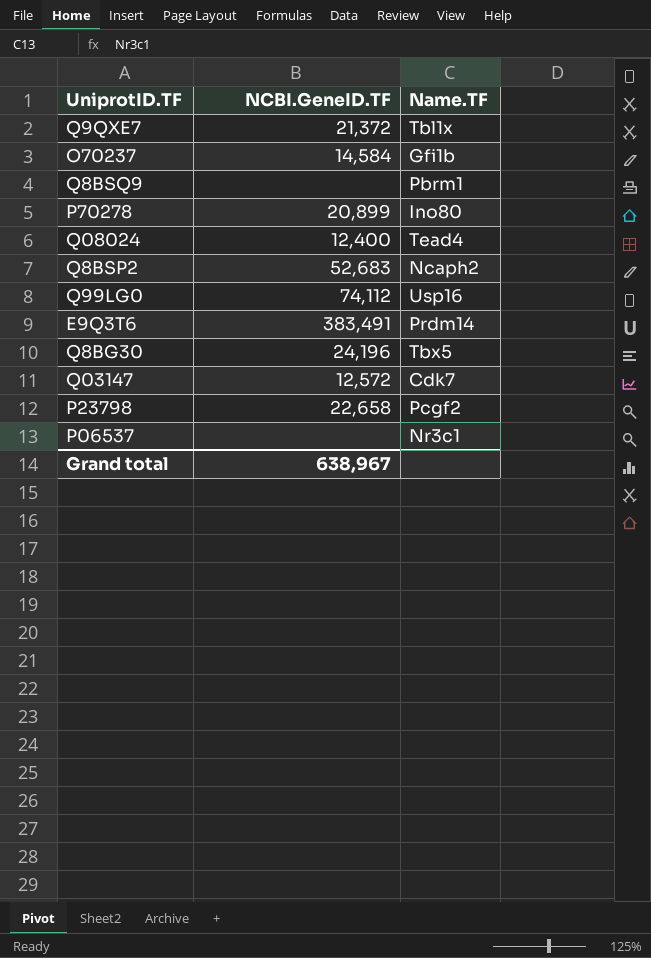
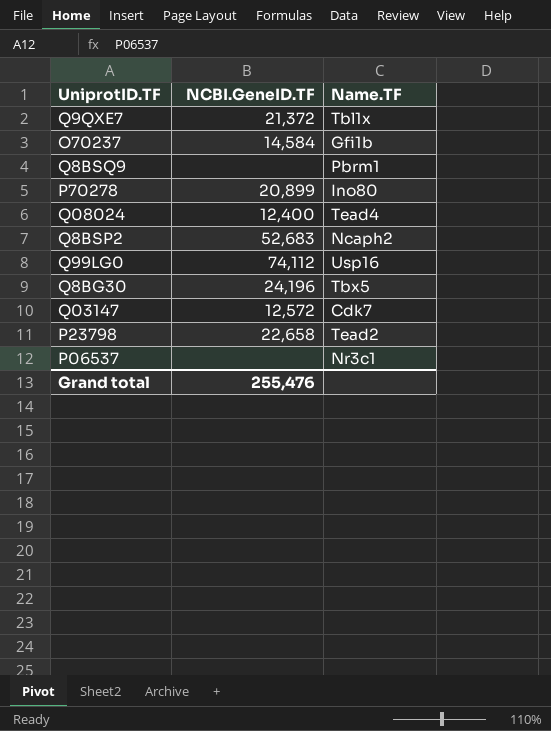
row E9Q3T6: 383,491 | Prdm14 -> none
P23798 | Name.TF: Pcgf2 -> Tead2
Grand total | NCBI.GeneID.TF: 638,967 -> 255,476

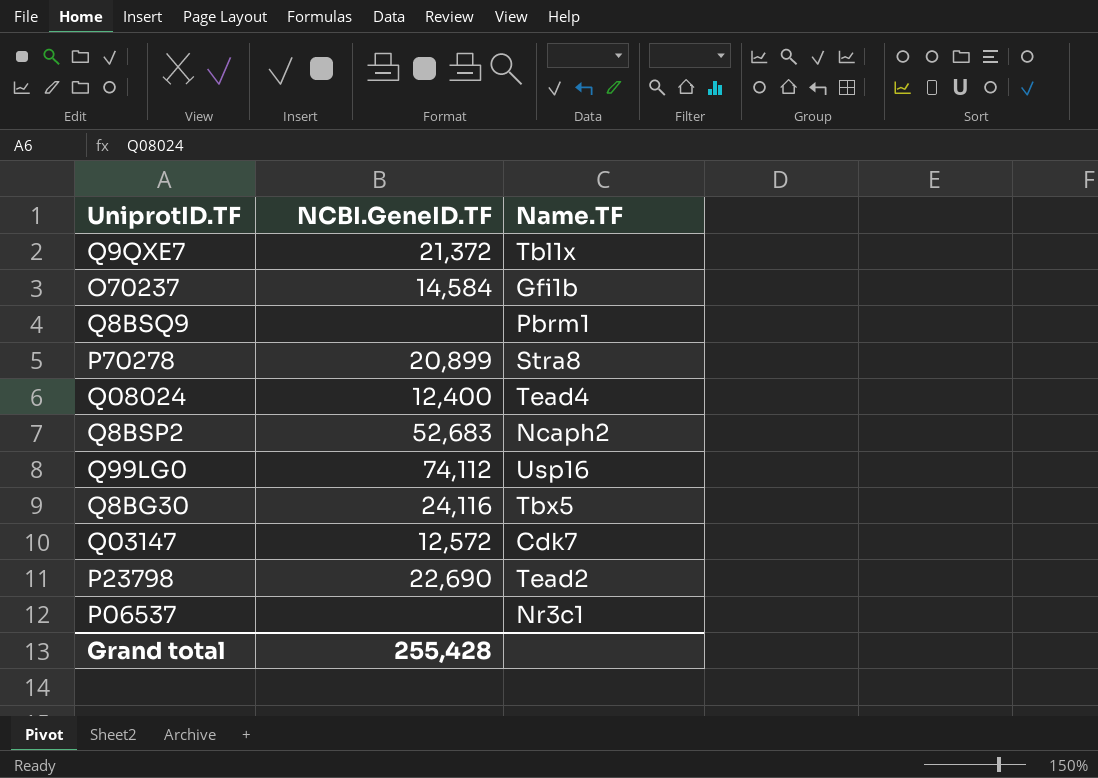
P70278 | Name.TF: Ino80 -> Stra8
Q8BG30 | NCBI.GeneID.TF: 24,196 -> 24,116
P23798 | NCBI.GeneID.TF: 22,658 -> 22,690
Grand total | NCBI.GeneID.TF: 255,476 -> 255,428

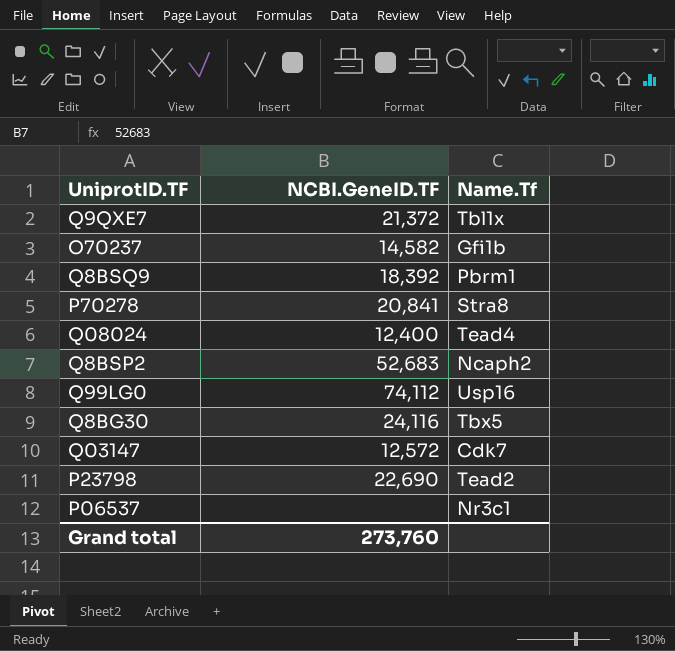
column name: Name.TF -> Name.Tf
O70237 | NCBI.GeneID.TF: 14,584 -> 14,582
Q8BSQ9 | NCBI.GeneID.TF: none -> 18,392
P70278 | NCBI.GeneID.TF: 20,899 -> 20,841
Grand total | NCBI.GeneID.TF: 255,428 -> 273,760

